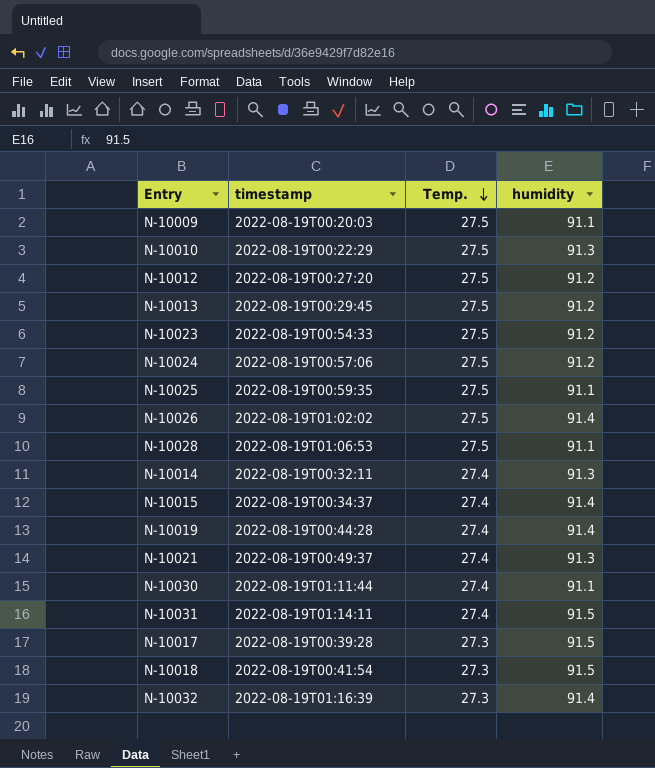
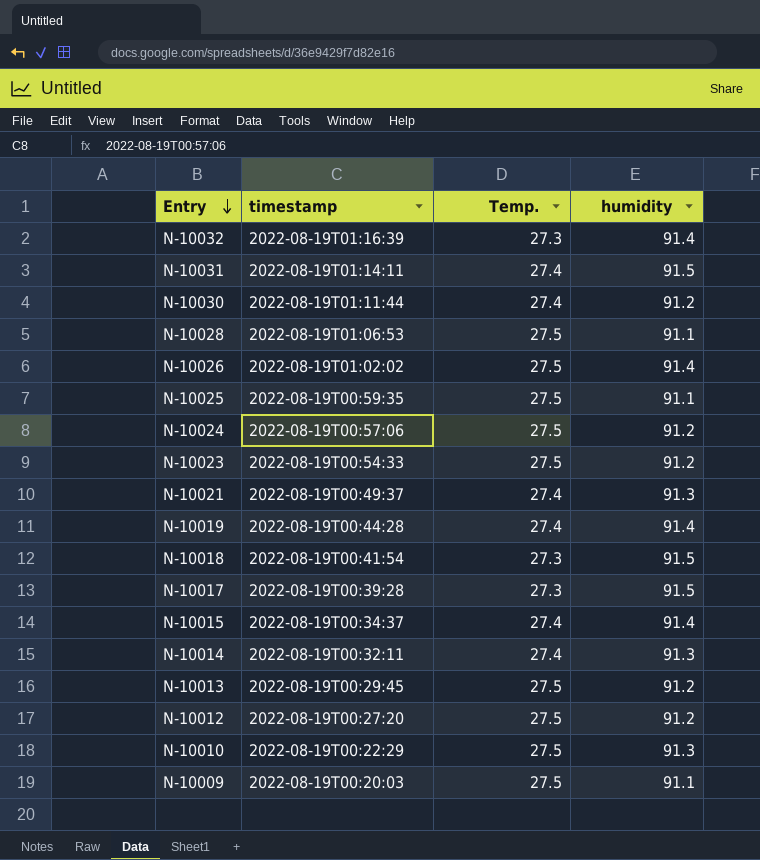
row order: Temp. descending -> Entry descending
N-10030 | humidity: 91.1 -> 91.2

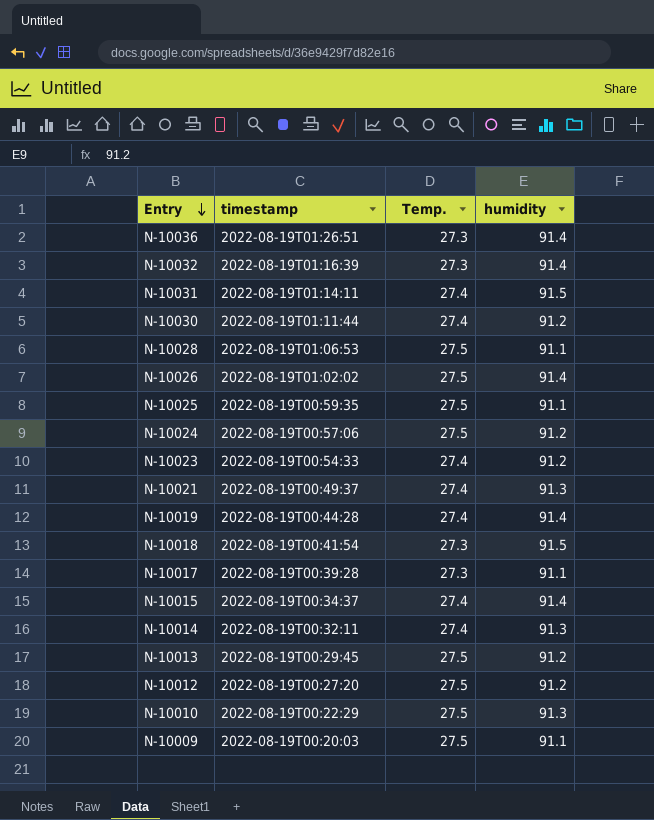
row N-10036: none -> 2022-08-19T01:26:51 | 27.3 | 91.4
N-10023 | Temp.: 27.5 -> 27.4
N-10017 | humidity: 91.5 -> 91.1

